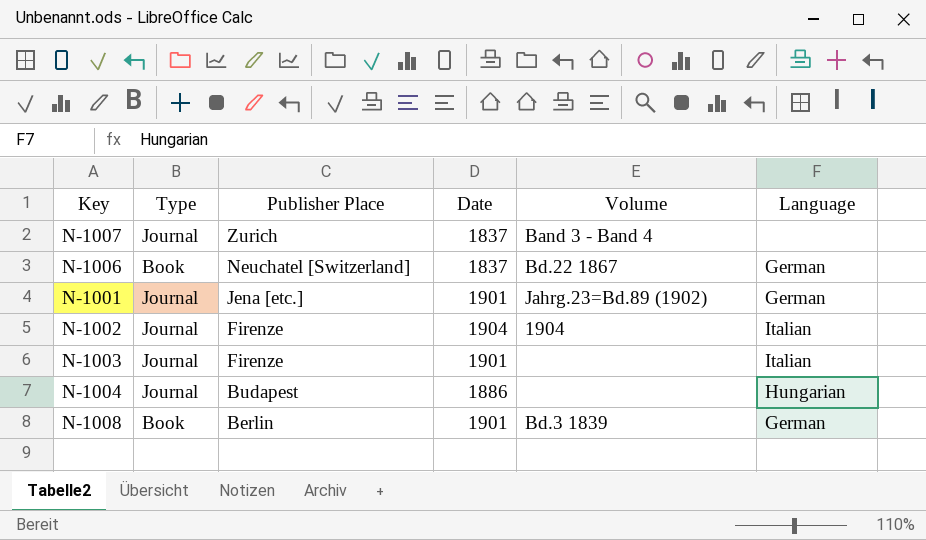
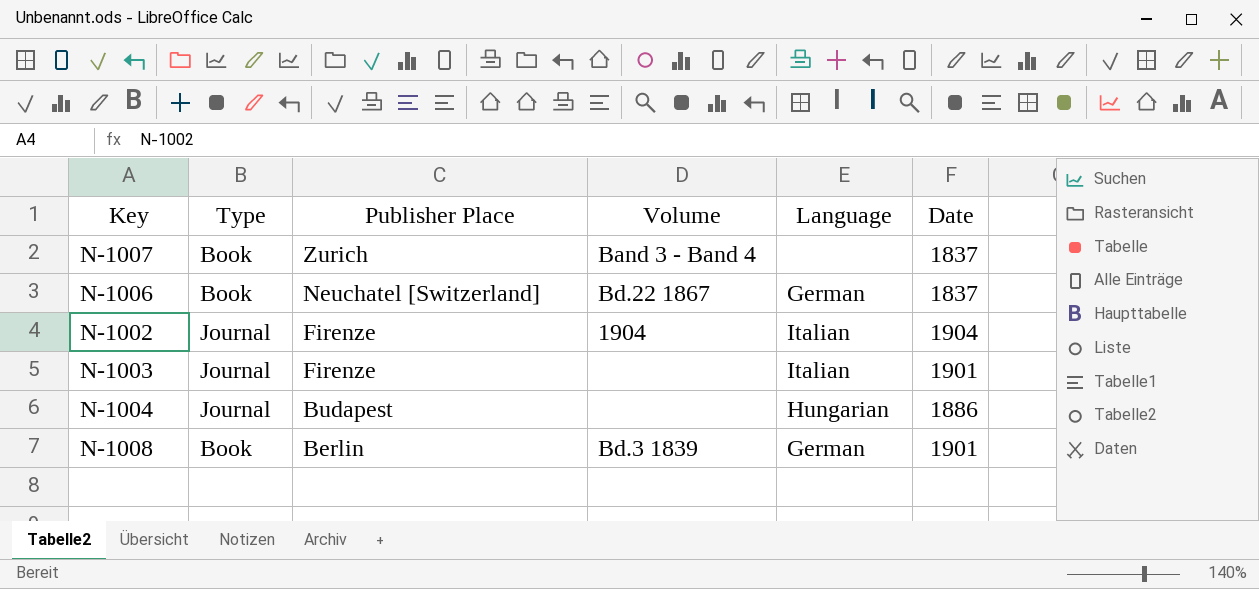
column Date | position: 4 -> 6
row N-1001: Journal | Jena [etc.] | 1901 | Jahrg.23=Bd.89 (1902) | German -> none
N-1007 | Type: Journal -> Book

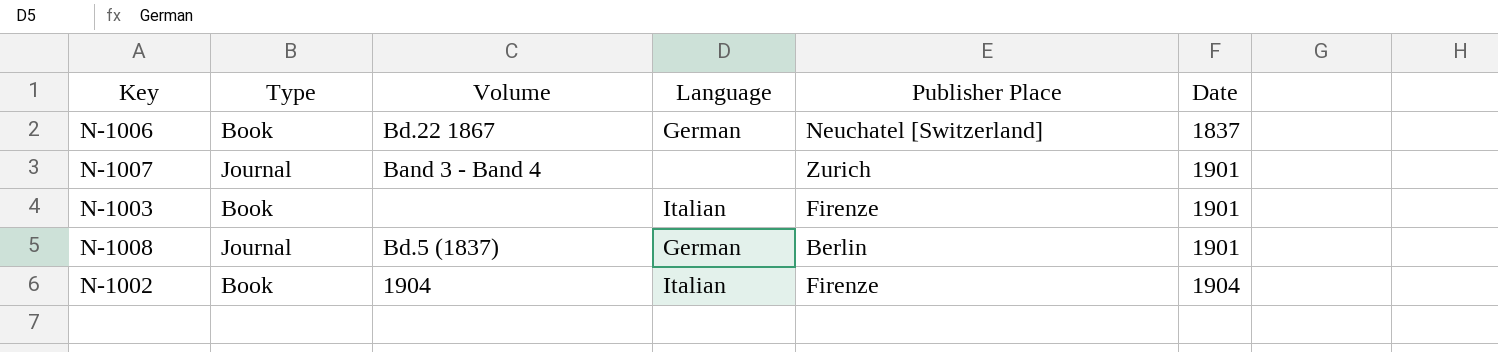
row order: Publisher Place descending -> Date ascending
column Publisher Place | position: 3 -> 5
row N-1004: Journal | Budapest | none | Hungarian | 1886 -> none
N-1007 | Type: Book -> Journal
N-1007 | Date: 1837 -> 1901
N-1003 | Type: Journal -> Book
N-1008 | Type: Book -> Journal
N-1008 | Volume: Bd.3 1839 -> Bd.5 (1837)
N-1002 | Type: Journal -> Book

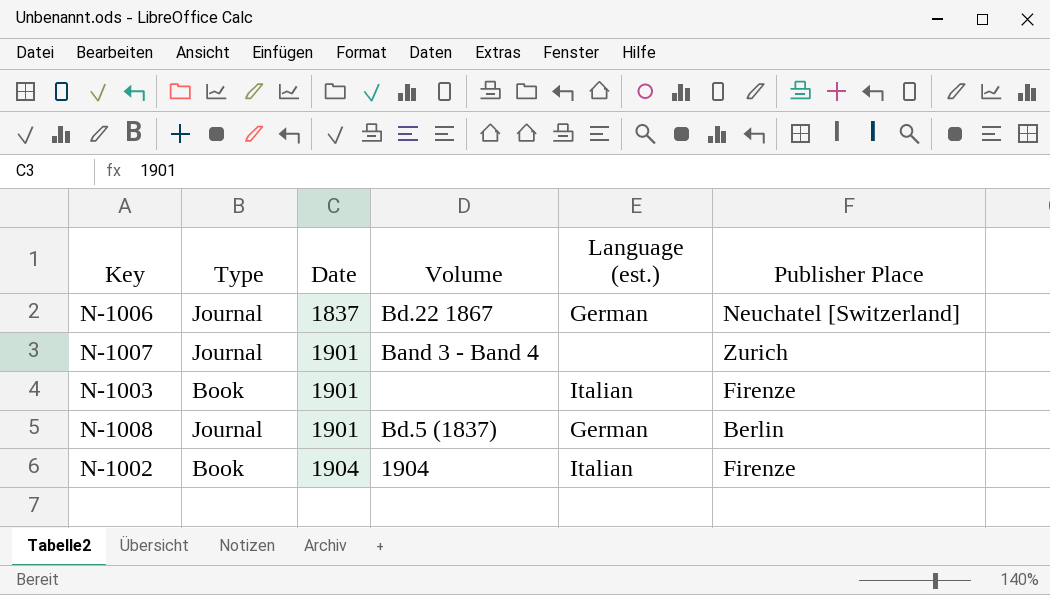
column Date | position: 6 -> 3
column name: Language -> Language (est.)
N-1006 | Type: Book -> Journal

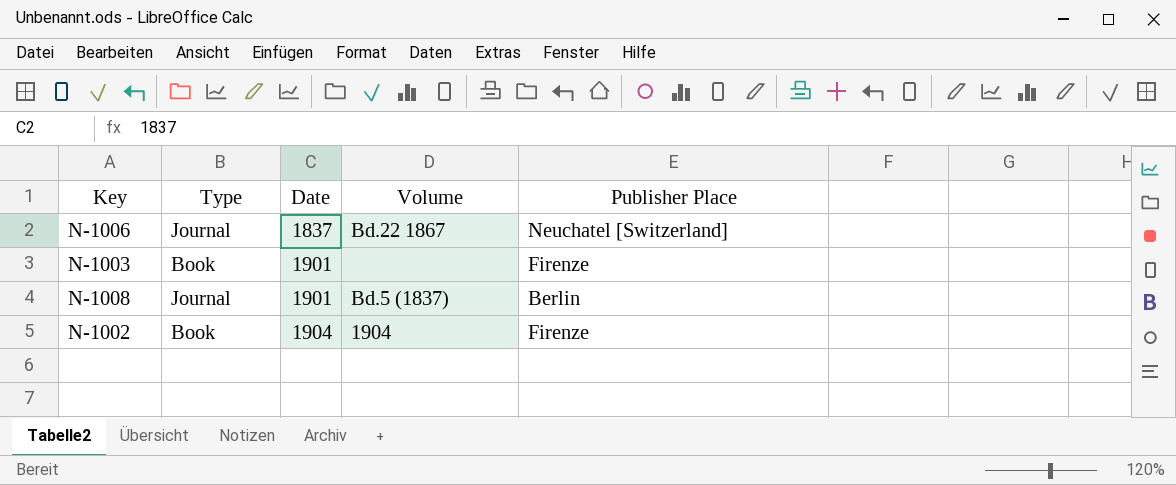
column Language (est.) | position: 5 -> none
row N-1007: Journal | 1901 | Band 3 - Band 4 | none | Zurich -> none

